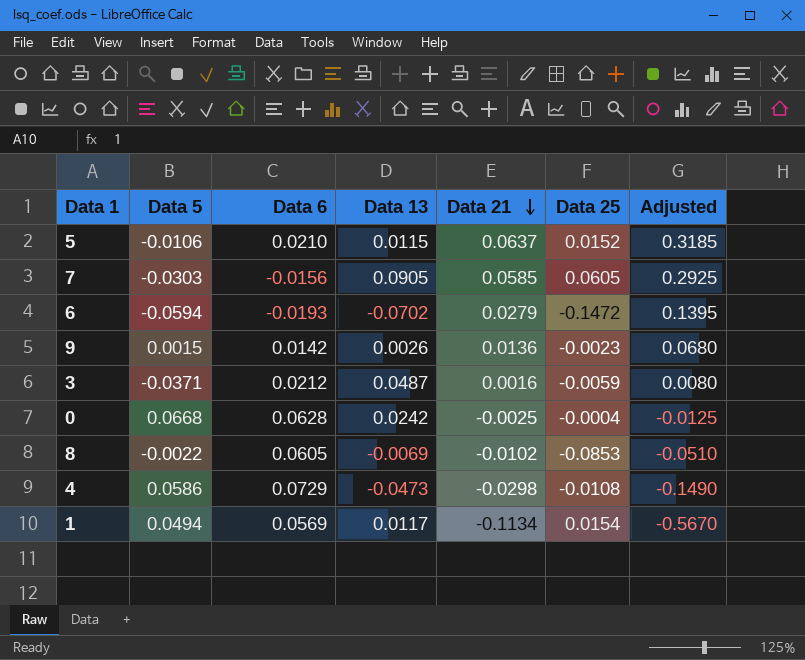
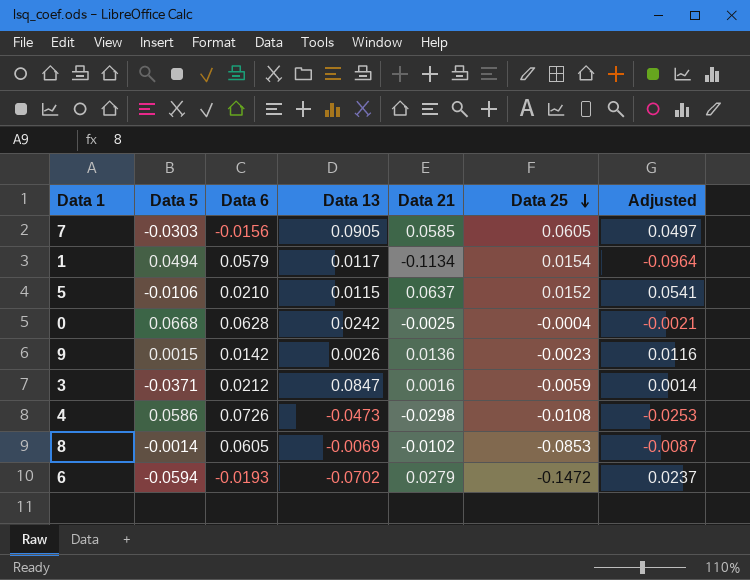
row order: Data 21 descending -> Data 25 descending
column Adjusted | formula: [Data 21] * 5 -> [Data 21] * 0.85
1 | Data 6: 0.0569 -> 0.0579
3 | Data 13: 0.0487 -> 0.0847
4 | Data 6: 0.0729 -> 0.0726
8 | Data 5: -0.0022 -> -0.0014

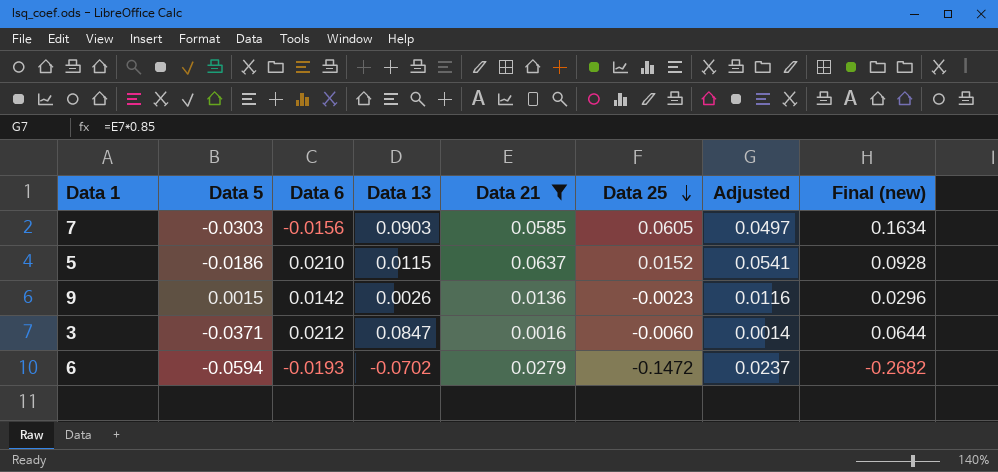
filter: none -> Data 21 >= 0.0016
column Final (new) | formula: none -> [Data 5] + [Data 6] + [Data 13] + [Data 21] + [Data 25]
7 | Data 13: 0.0905 -> 0.0903
5 | Data 5: -0.0106 -> -0.0186
3 | Data 25: -0.0059 -> -0.0060

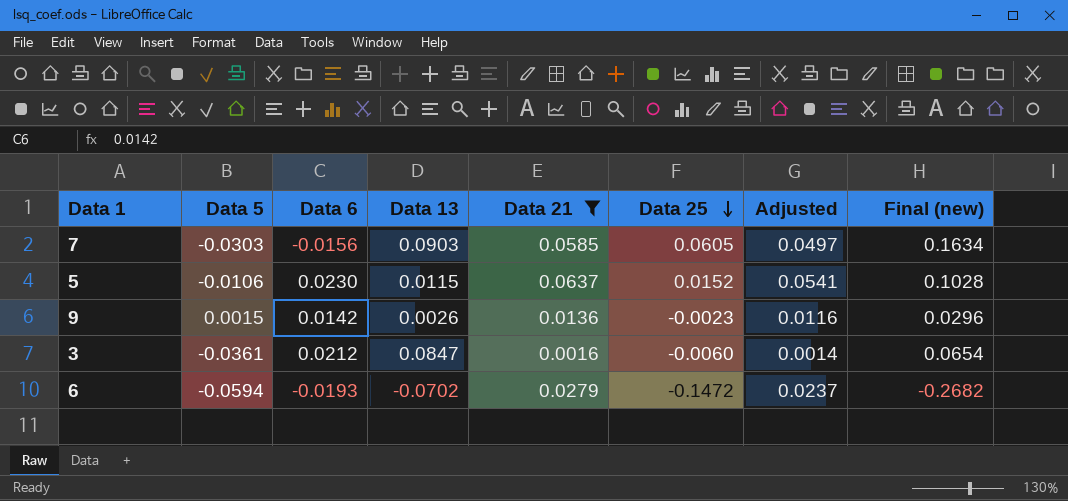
5 | Data 5: -0.0186 -> -0.0106
5 | Data 6: 0.0210 -> 0.0230
5 | Final (new): 0.0928 -> 0.1028
3 | Data 5: -0.0371 -> -0.0361
3 | Final (new): 0.0644 -> 0.0654

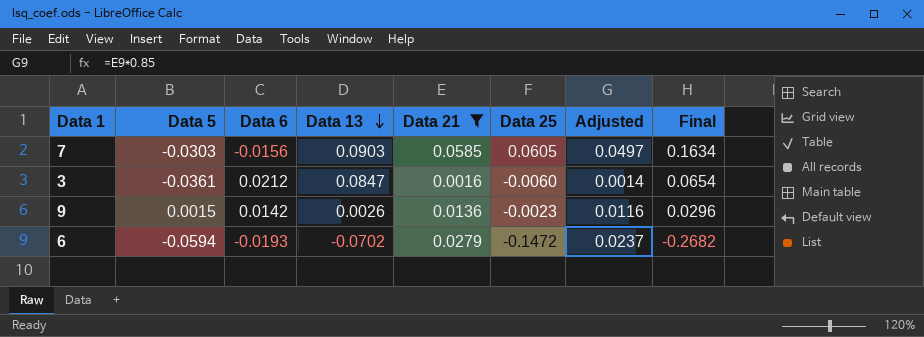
row order: Data 25 descending -> Data 13 descending
column name: Final (new) -> Final
row 5: -0.0106 | 0.0230 | 0.0115 | 0.0637 | 0.0152 | 0.0541 | 0.1028 -> none

